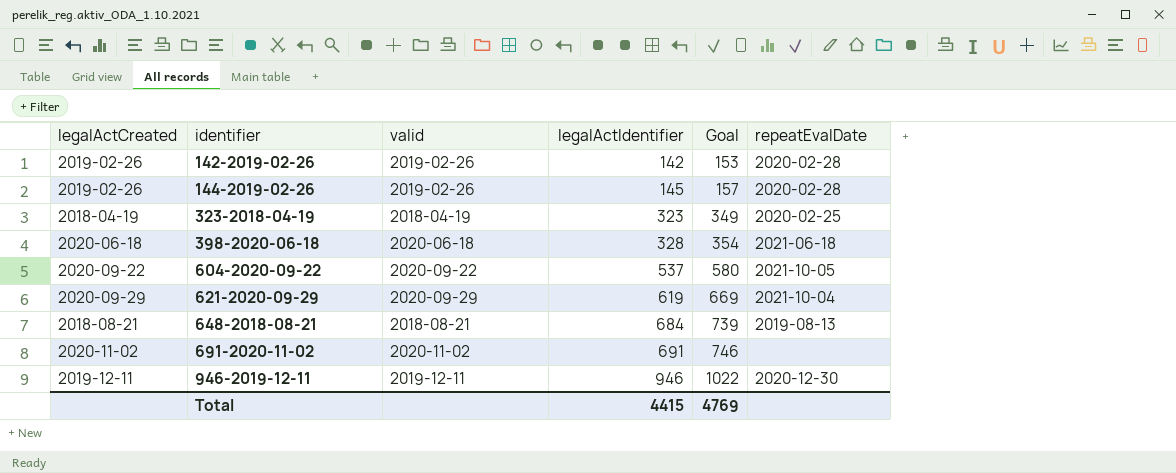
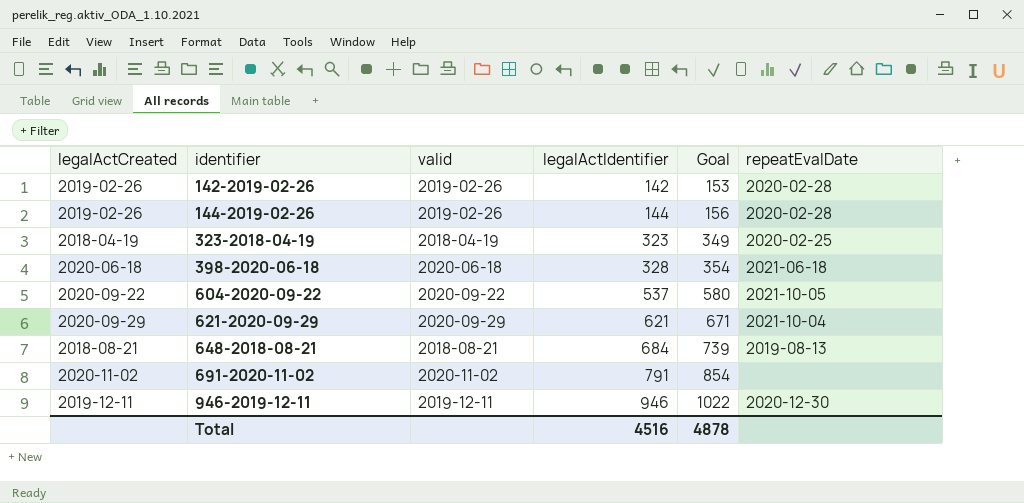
144-2019-02-26 | legalActІdentifier: 145 -> 144
144-2019-02-26 | Goal: 157 -> 156
621-2020-09-29 | legalActІdentifier: 619 -> 621
621-2020-09-29 | Goal: 669 -> 671
691-2020-11-02 | legalActІdentifier: 691 -> 791
691-2020-11-02 | Goal: 746 -> 854
Total | legalActІdentifier: 4415 -> 4516
Total | Goal: 4769 -> 4878

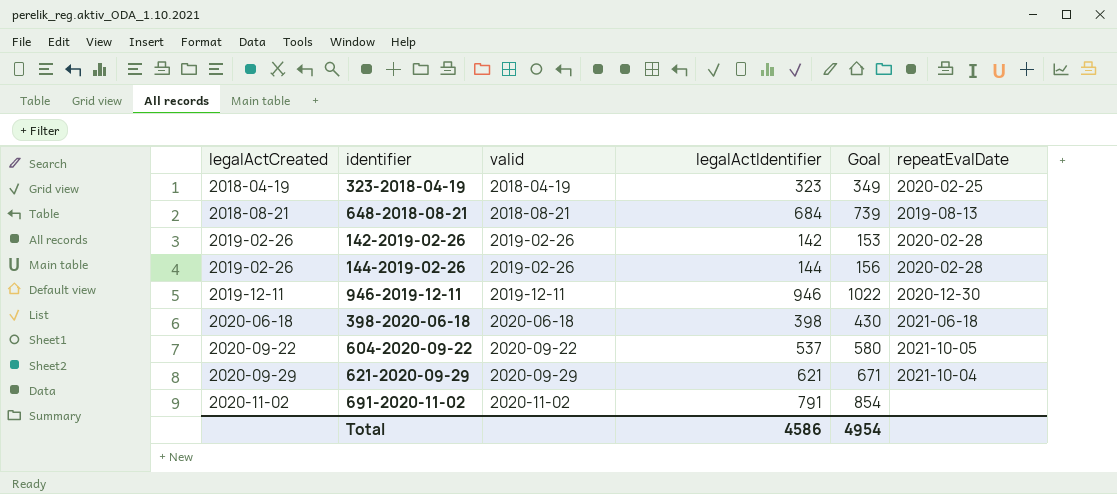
row order: identifier ascending -> legalActCreated ascending
398-2020-06-18 | legalActІdentifier: 328 -> 398
398-2020-06-18 | Goal: 354 -> 430
Total | legalActІdentifier: 4516 -> 4586
Total | Goal: 4878 -> 4954

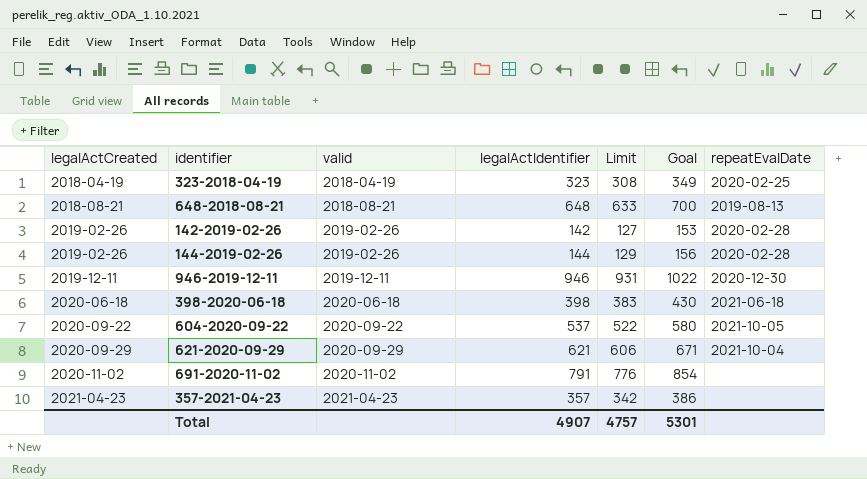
column Limit | formula: none -> [legalActІdentifier] - 15
648-2018-08-21 | legalActІdentifier: 684 -> 648
648-2018-08-21 | Goal: 739 -> 700
row 357-2021-04-23: none -> 2021-04-23 | 2021-04-23 | 357 | 342 | 386 | none
Total | legalActІdentifier: 4586 -> 4907
Total | Goal: 4954 -> 5301

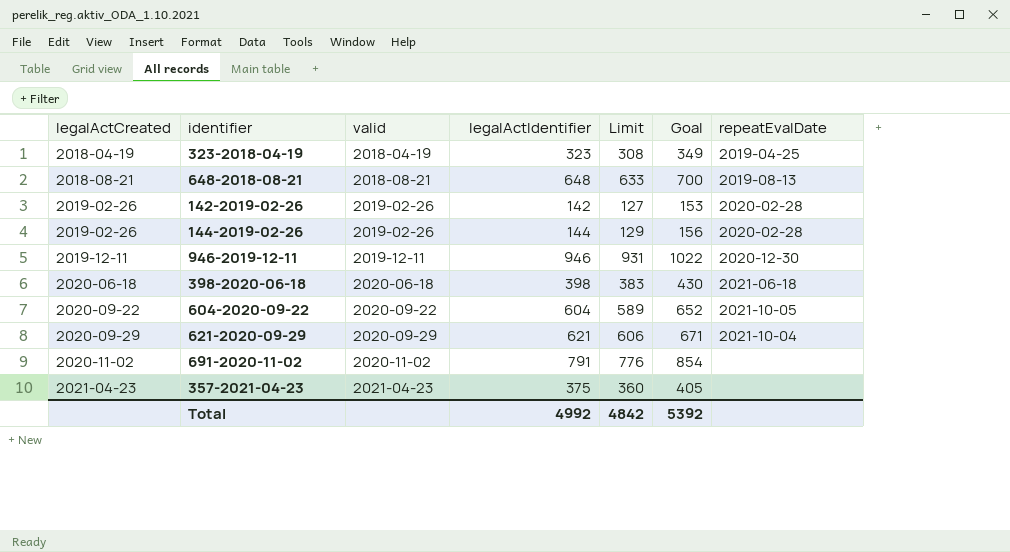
323-2018-04-19 | repeatEvalDate: 2020-02-25 -> 2019-04-25
604-2020-09-22 | legalActІdentifier: 537 -> 604
604-2020-09-22 | Limit: 522 -> 589
604-2020-09-22 | Goal: 580 -> 652
357-2021-04-23 | legalActІdentifier: 357 -> 375
357-2021-04-23 | Limit: 342 -> 360
357-2021-04-23 | Goal: 386 -> 405
Total | legalActІdentifier: 4907 -> 4992
Total | Limit: 4757 -> 4842
Total | Goal: 5301 -> 5392

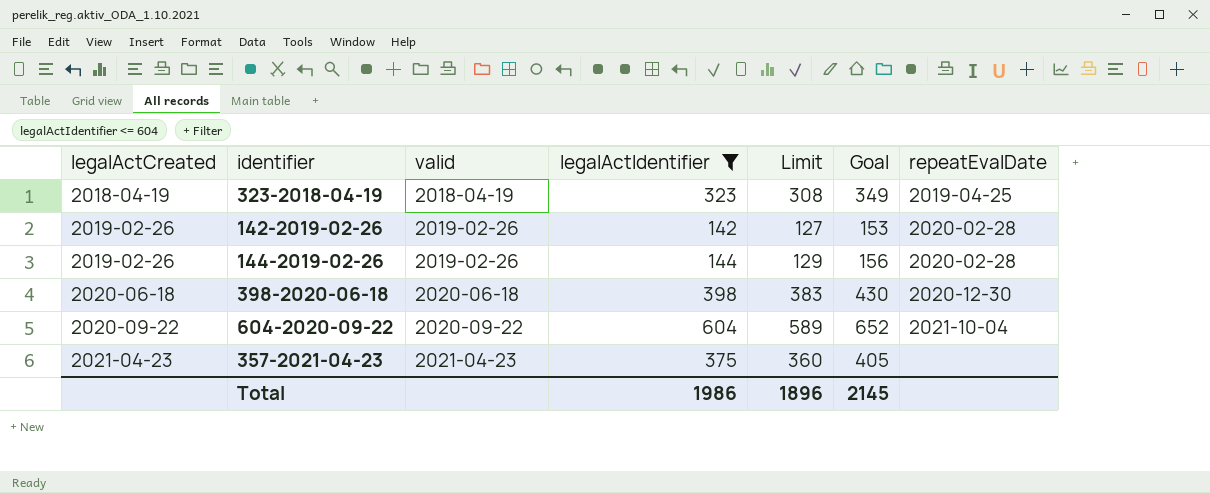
filter: none -> legalActІdentifier <= 604
398-2020-06-18 | repeatEvalDate: 2021-06-18 -> 2020-12-30
604-2020-09-22 | repeatEvalDate: 2021-10-05 -> 2021-10-04
Total | legalActІdentifier: 4992 -> 1986
Total | Limit: 4842 -> 1896
Total | Goal: 5392 -> 2145

